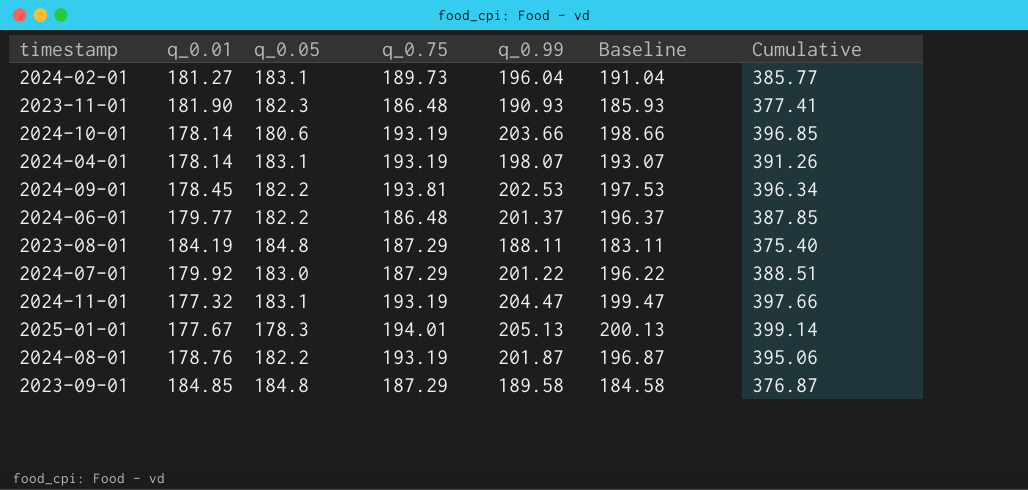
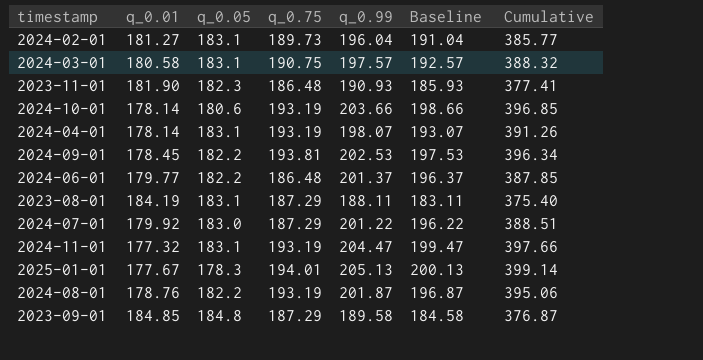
row 2024-03-01: none -> 180.58 | 183.1 | 190.75 | 197.57 | 192.57 | 388.32
2023-08-01 | q_0.05: 184.8 -> 183.1

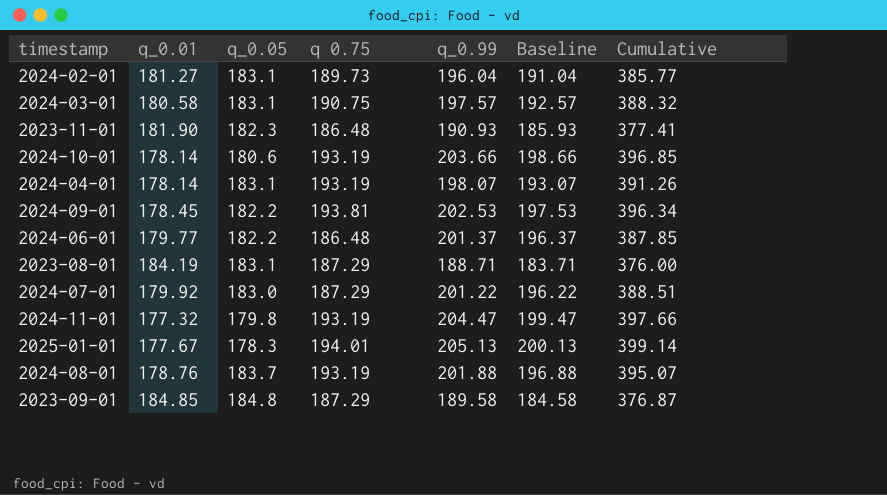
column name: q_0.75 -> q 0.75
2023-08-01 | q_0.99: 188.11 -> 188.71
2023-08-01 | Baseline: 183.11 -> 183.71
2023-08-01 | Cumulative: 375.40 -> 376.00
2024-11-01 | q_0.05: 183.1 -> 179.8
2024-08-01 | q_0.05: 182.2 -> 183.7
2024-08-01 | q_0.99: 201.87 -> 201.88
2024-08-01 | Baseline: 196.87 -> 196.88
2024-08-01 | Cumulative: 395.06 -> 395.07

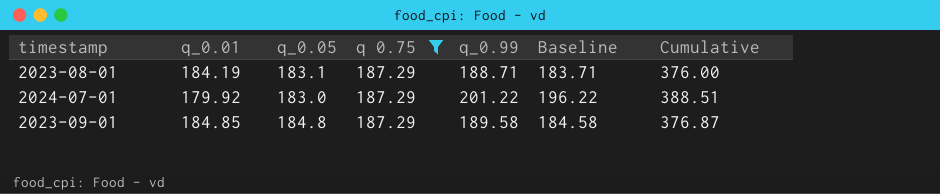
filter: none -> q 0.75 = 187.29

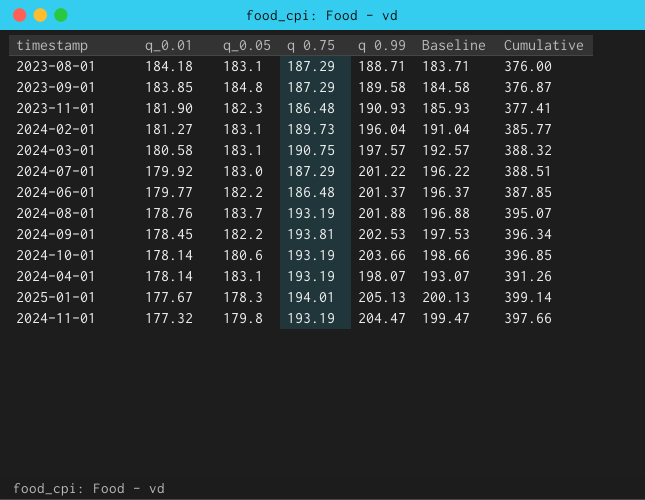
filter: q 0.75 = 187.29 -> none
row order: none -> q_0.01 descending
column name: q_0.99 -> q 0.99
2023-08-01 | q_0.01: 184.19 -> 184.18
2023-09-01 | q_0.01: 184.85 -> 183.85

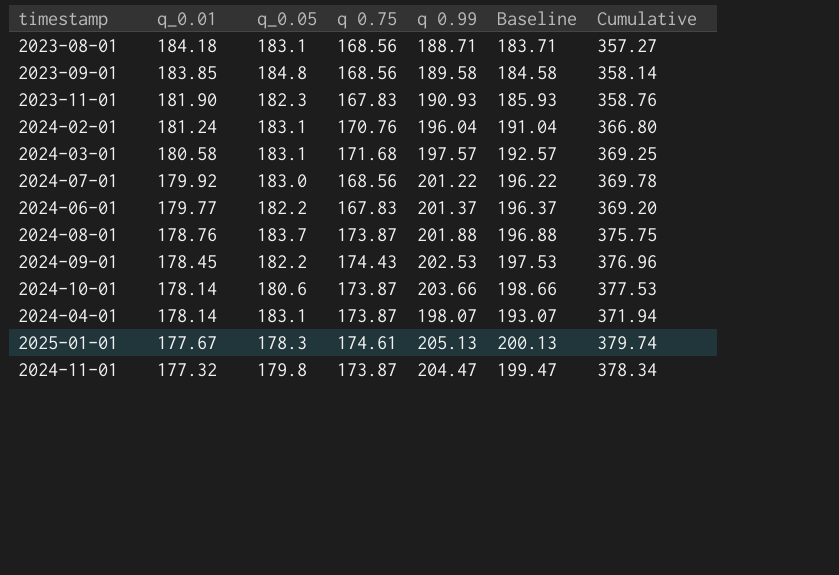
2023-08-01 | q 0.75: 187.29 -> 168.56
2023-08-01 | Cumulative: 376.00 -> 357.27
2023-09-01 | q 0.75: 187.29 -> 168.56
2023-09-01 | Cumulative: 376.87 -> 358.14
2023-11-01 | q 0.75: 186.48 -> 167.83
2023-11-01 | Cumulative: 377.41 -> 358.76
2024-02-01 | q_0.01: 181.27 -> 181.24
2024-02-01 | q 0.75: 189.73 -> 170.76
2024-02-01 | Cumulative: 385.77 -> 366.80
2024-03-01 | q 0.75: 190.75 -> 171.68
2024-03-01 | Cumulative: 388.32 -> 369.25
2024-07-01 | q 0.75: 187.29 -> 168.56
2024-07-01 | Cumulative: 388.51 -> 369.78
2024-06-01 | q 0.75: 186.48 -> 167.83
2024-06-01 | Cumulative: 387.85 -> 369.20
2024-08-01 | q 0.75: 193.19 -> 173.87
2024-08-01 | Cumulative: 395.07 -> 375.75
2024-09-01 | q 0.75: 193.81 -> 174.43
2024-09-01 | Cumulative: 396.34 -> 376.96
2024-10-01 | q 0.75: 193.19 -> 173.87
2024-10-01 | Cumulative: 396.85 -> 377.53
2024-04-01 | q 0.75: 193.19 -> 173.87
2024-04-01 | Cumulative: 391.26 -> 371.94
2025-01-01 | q 0.75: 194.01 -> 174.61
2025-01-01 | Cumulative: 399.14 -> 379.74
2024-11-01 | q 0.75: 193.19 -> 173.87
2024-11-01 | Cumulative: 397.66 -> 378.34

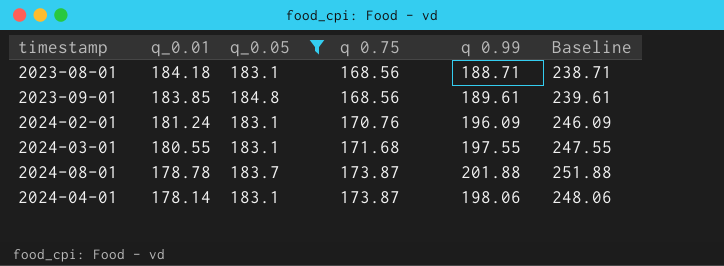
filter: none -> q_0.05 >= 183.1
column Cumulative | formula: [q 0.75] + [q 0.99] -> none
column Baseline | formula: [q 0.99] - 5 -> [q 0.99] + 50
2023-09-01 | q 0.99: 189.58 -> 189.61
2024-02-01 | q 0.99: 196.04 -> 196.09
2024-03-01 | q_0.01: 180.58 -> 180.55
2024-03-01 | q 0.99: 197.57 -> 197.55
2024-08-01 | q_0.01: 178.76 -> 178.78
2024-04-01 | q 0.99: 198.07 -> 198.06

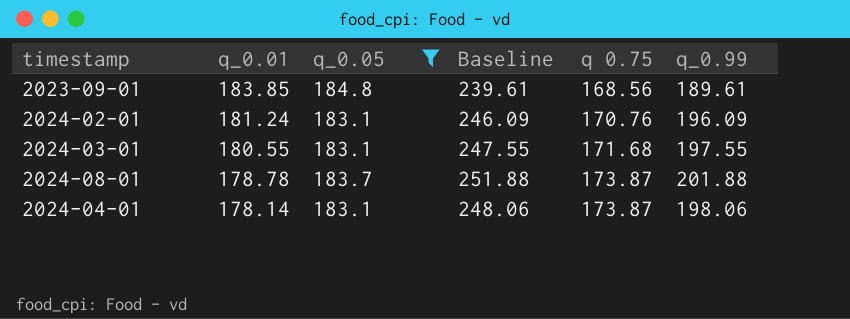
column Baseline | position: 6 -> 4
column name: q 0.99 -> q_0.99
row 2023-08-01: 184.18 | 183.1 | 168.56 | 188.71 | 238.71 -> none

